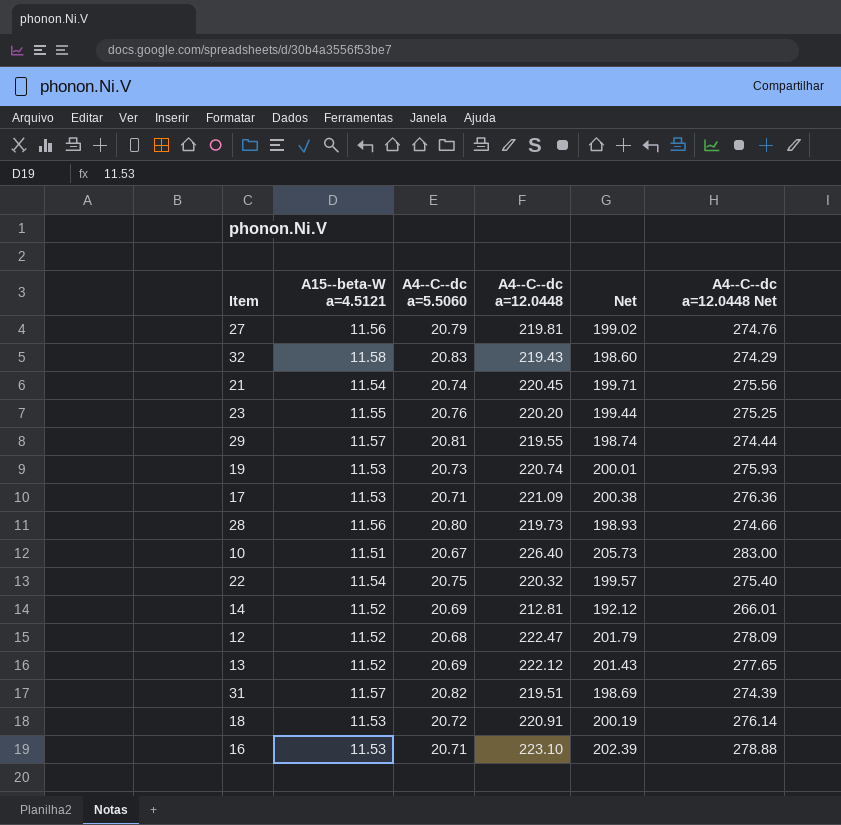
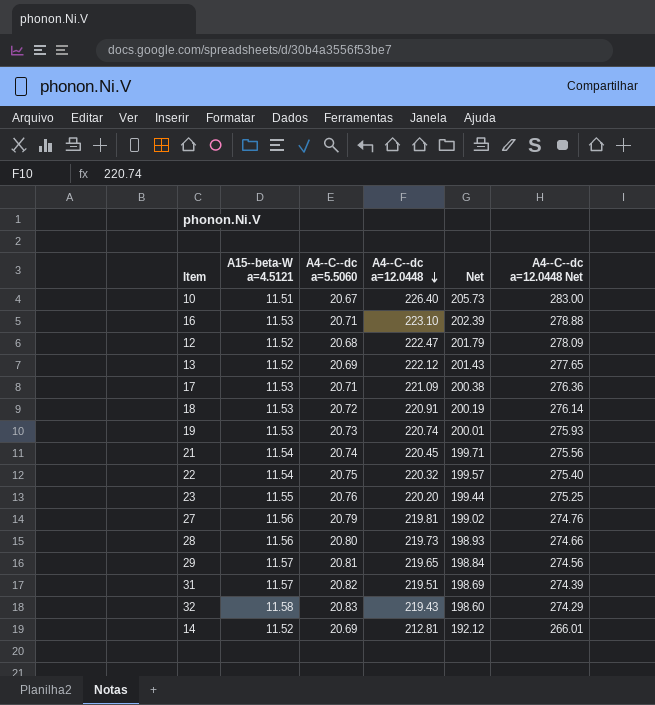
row order: none -> A4--C--dc a=12.0448 descending
29 | A4--C--dc a=12.0448: 219.55 -> 219.65
29 | Net: 198.74 -> 198.84
29 | A4--C--dc a=12.0448 Net: 274.44 -> 274.56

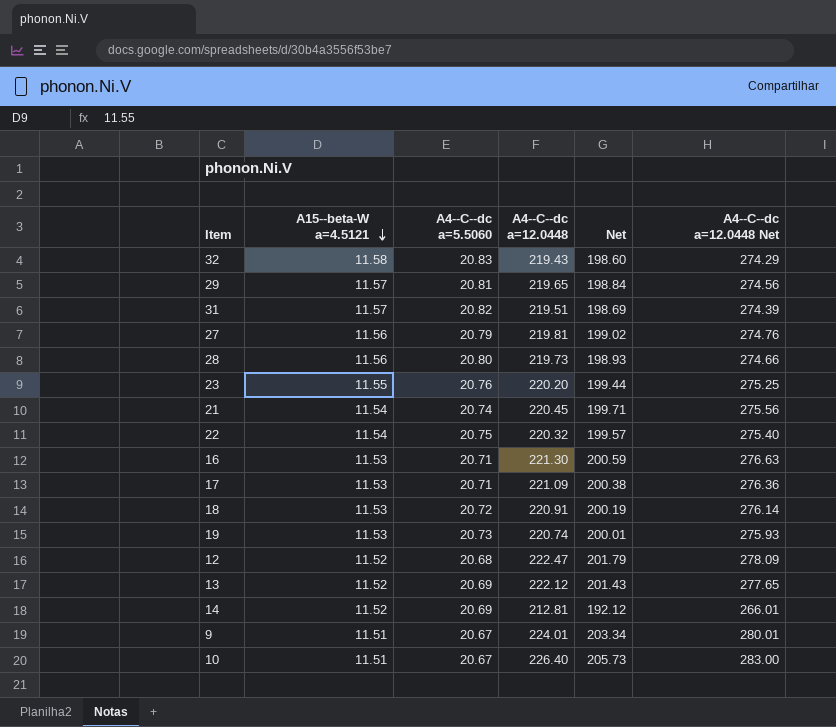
row order: A4--C--dc a=12.0448 descending -> A15--beta-W a=4.5121 descending
16 | A4--C--dc a=12.0448: 223.10 -> 221.30
16 | Net: 202.39 -> 200.59
16 | A4--C--dc a=12.0448 Net: 278.88 -> 276.63
row 9: none -> 11.51 | 20.67 | 224.01 | 203.34 | 280.01

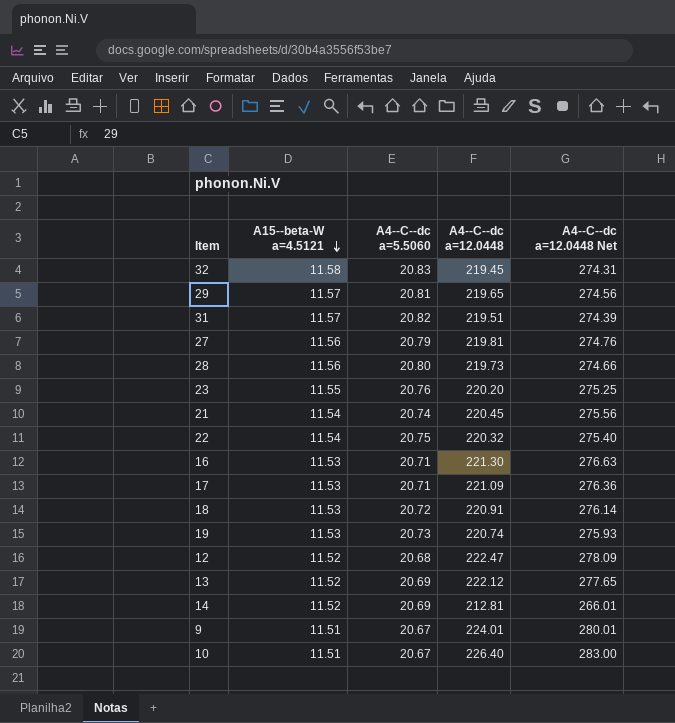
column Net | formula: [A4--C--dc a=12.0448] - [A4--C--dc a=5.5060] -> none
32 | A4--C--dc a=12.0448: 219.43 -> 219.45
32 | A4--C--dc a=12.0448 Net: 274.29 -> 274.31

